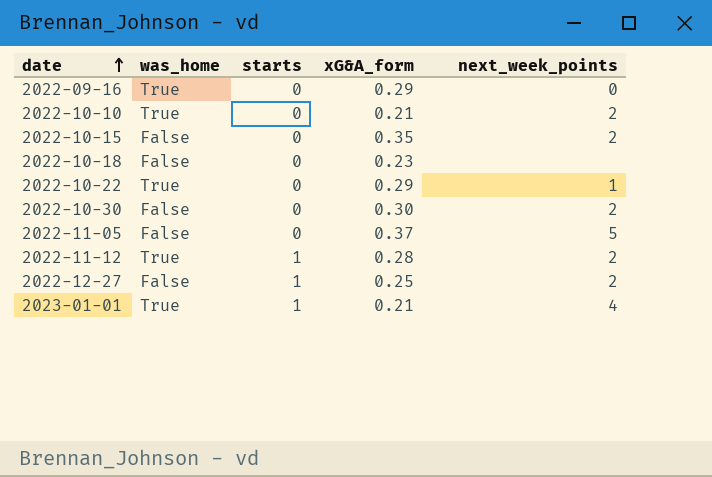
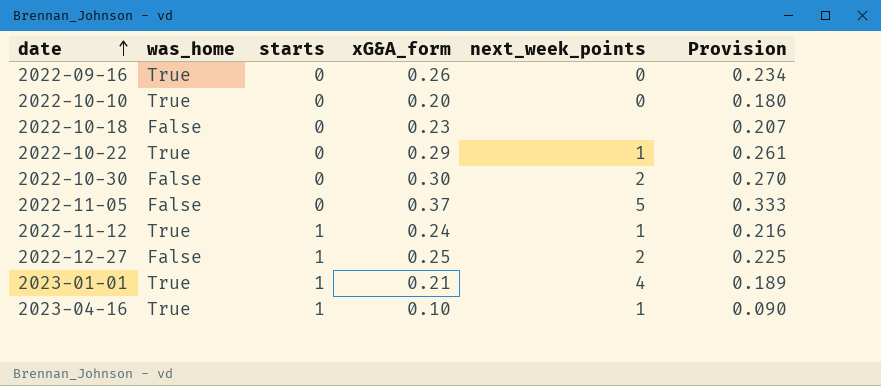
column Provision | formula: none -> [xG&A_form] * 0.9
row 2022-10-15: False | 0 | 0.35 | 2 -> none
2022-09-16 | xG&A_form: 0.29 -> 0.26
2022-10-10 | xG&A_form: 0.21 -> 0.20
2022-10-10 | next_week_points: 2 -> 0
2022-11-12 | xG&A_form: 0.28 -> 0.24
2022-11-12 | next_week_points: 2 -> 1
row 2023-04-16: none -> True | 1 | 0.10 | 1 | 0.090

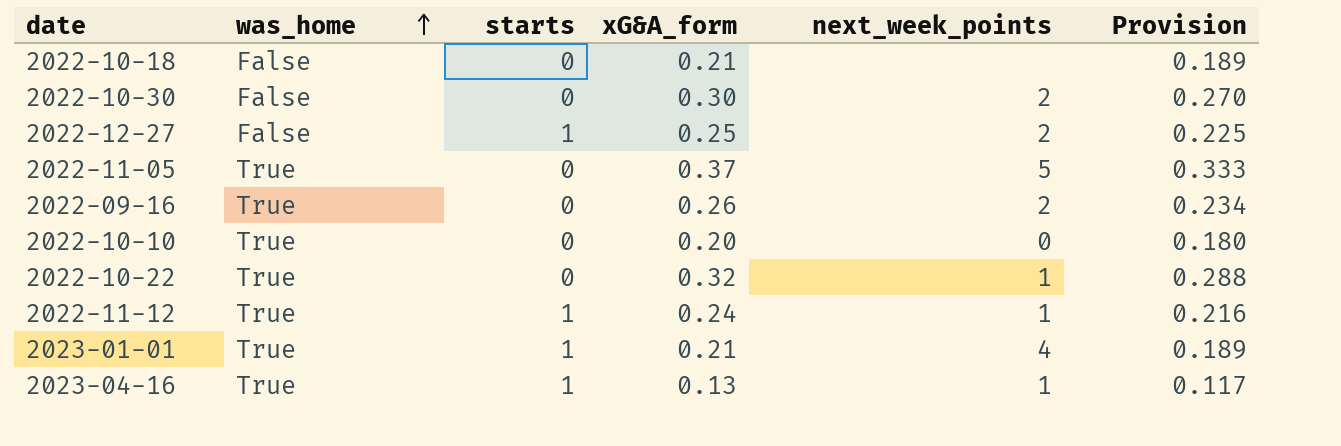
row order: date ascending -> was_home ascending
2022-10-18 | xG&A_form: 0.23 -> 0.21
2022-10-18 | Provision: 0.207 -> 0.189
2022-11-05 | was_home: False -> True
2022-09-16 | next_week_points: 0 -> 2
2022-10-22 | xG&A_form: 0.29 -> 0.32
2022-10-22 | Provision: 0.261 -> 0.288
2023-04-16 | xG&A_form: 0.10 -> 0.13
2023-04-16 | Provision: 0.090 -> 0.117

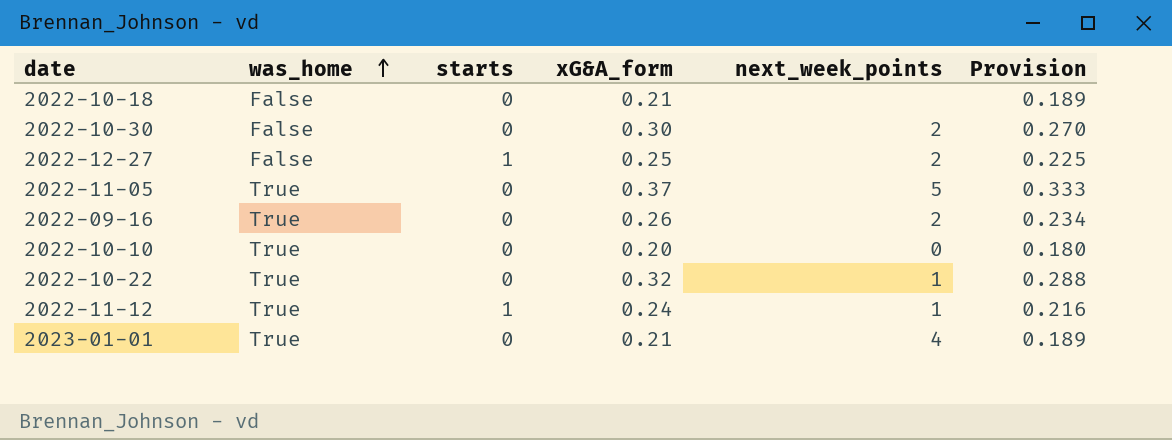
row 2023-04-16: True | 1 | 0.13 | 1 | 0.117 -> none
2023-01-01 | starts: 1 -> 0

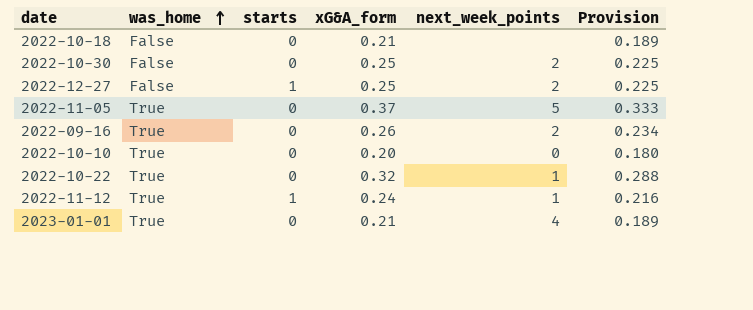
2022-10-30 | xG&A_form: 0.30 -> 0.25
2022-10-30 | Provision: 0.270 -> 0.225

